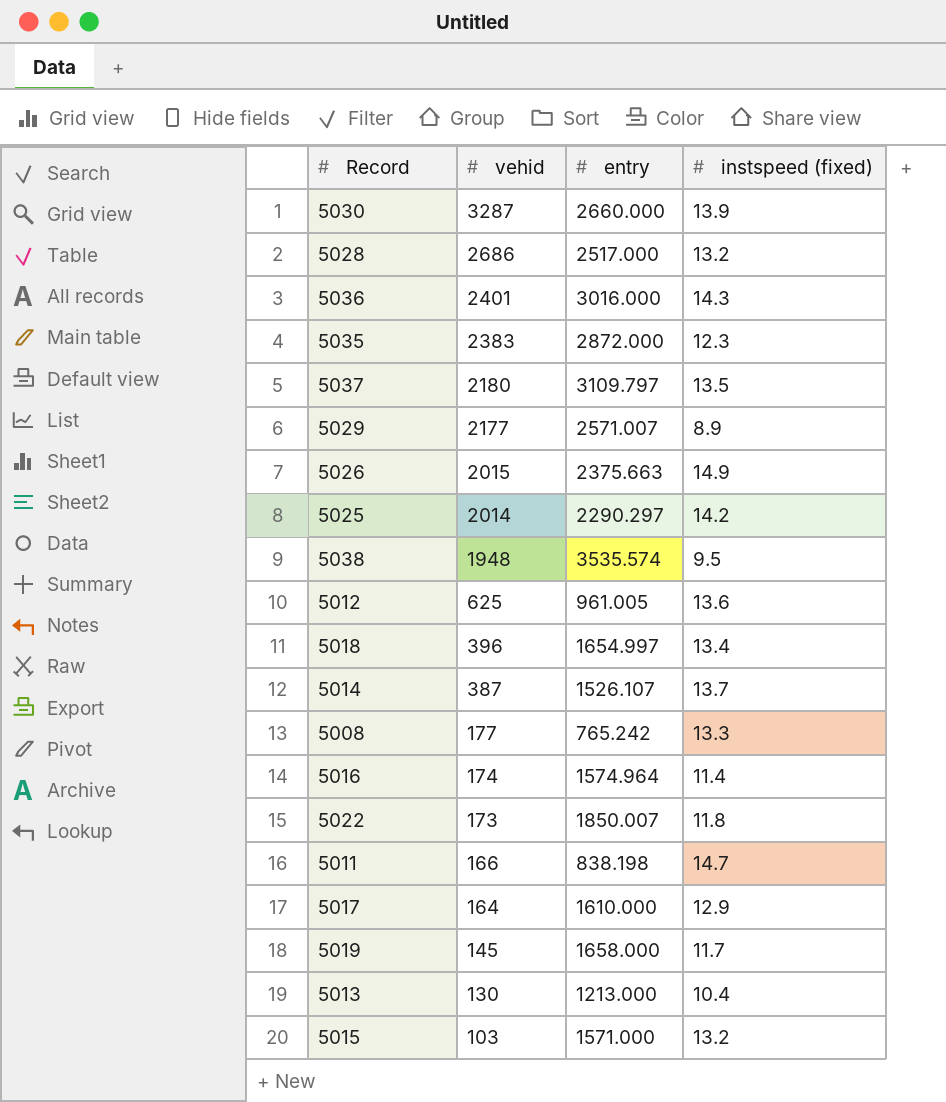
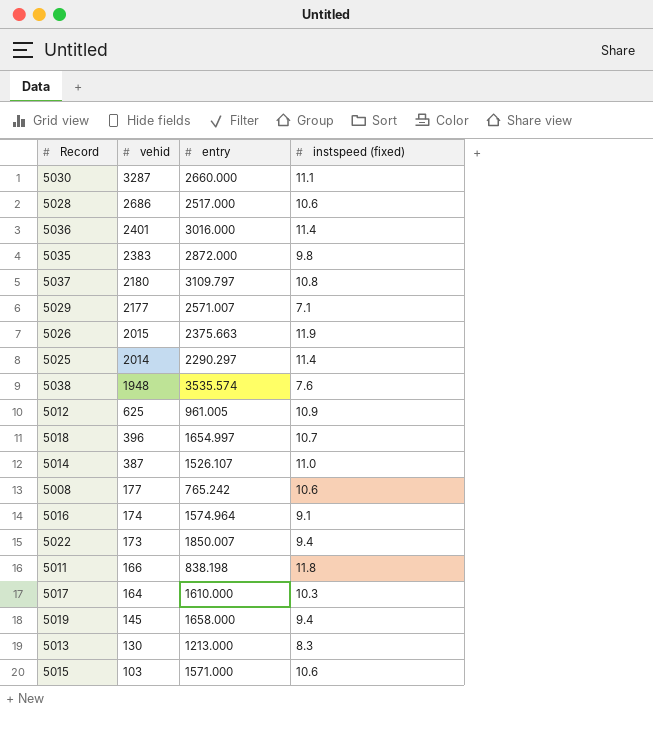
5030 | instspeed (fixed): 13.9 -> 11.1
5028 | instspeed (fixed): 13.2 -> 10.6
5036 | instspeed (fixed): 14.3 -> 11.4
5035 | instspeed (fixed): 12.3 -> 9.8
5037 | instspeed (fixed): 13.5 -> 10.8
5029 | instspeed (fixed): 8.9 -> 7.1
5026 | instspeed (fixed): 14.9 -> 11.9
5025 | instspeed (fixed): 14.2 -> 11.4
5038 | instspeed (fixed): 9.5 -> 7.6
5012 | instspeed (fixed): 13.6 -> 10.9
5018 | instspeed (fixed): 13.4 -> 10.7
5014 | instspeed (fixed): 13.7 -> 11.0
5008 | instspeed (fixed): 13.3 -> 10.6
5016 | instspeed (fixed): 11.4 -> 9.1
5022 | instspeed (fixed): 11.8 -> 9.4
5011 | instspeed (fixed): 14.7 -> 11.8
5017 | instspeed (fixed): 12.9 -> 10.3
5019 | instspeed (fixed): 11.7 -> 9.4
5013 | instspeed (fixed): 10.4 -> 8.3
5015 | instspeed (fixed): 13.2 -> 10.6

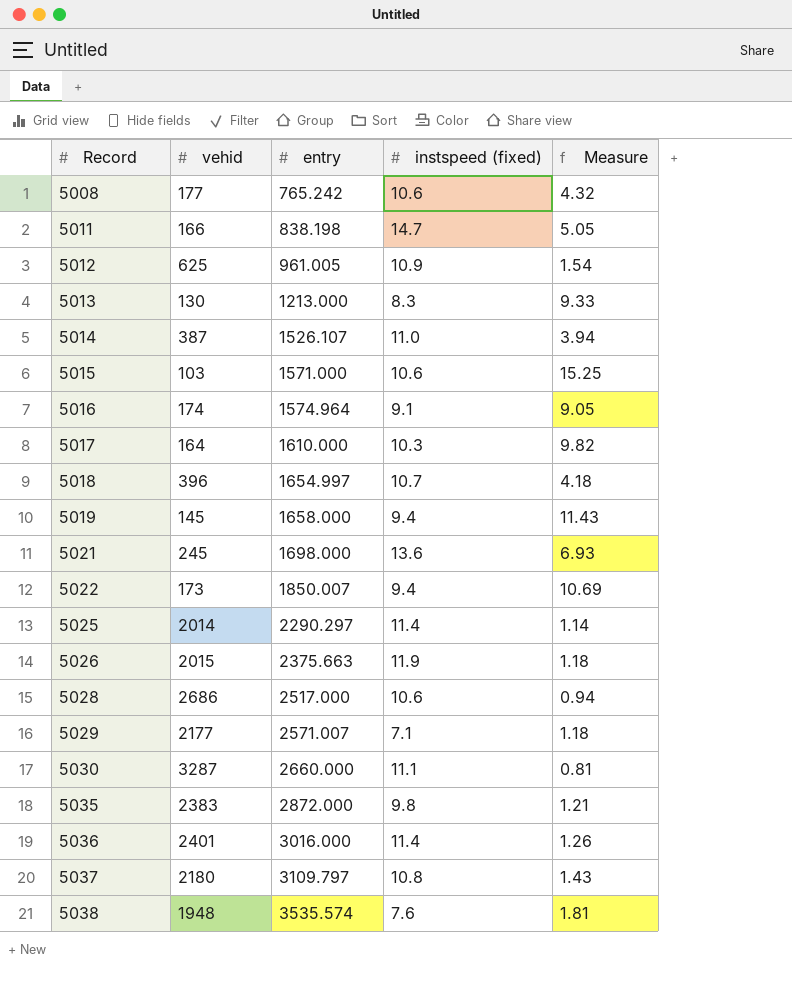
row order: vehid descending -> Record ascending
column Measure | formula: none -> [entry] / [vehid]
5011 | instspeed (fixed): 11.8 -> 14.7
row 5021: none -> 245 | 1698.000 | 13.6 | 6.93

